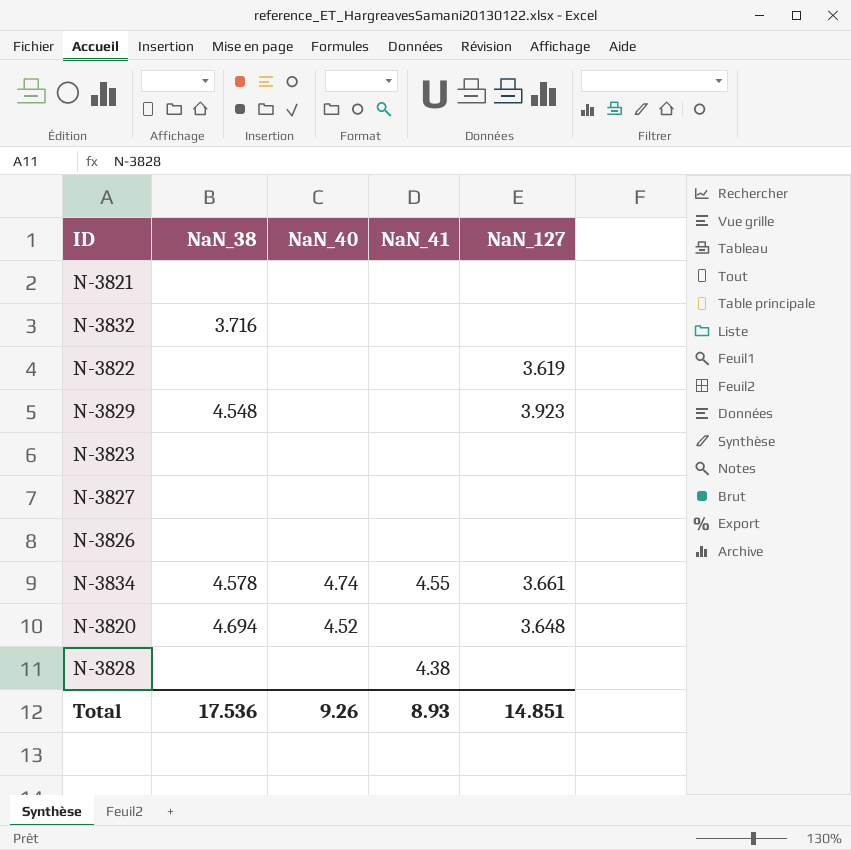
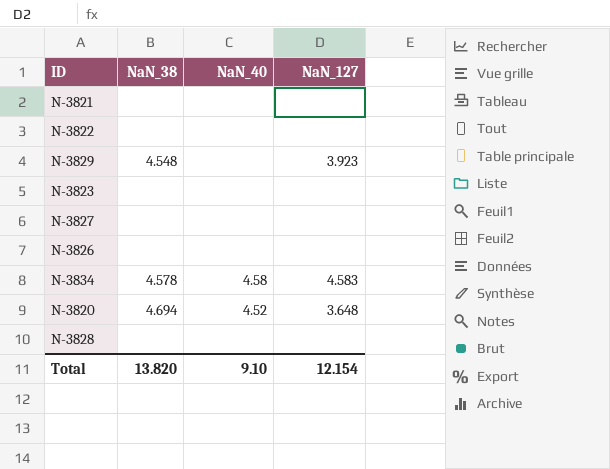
column NaN_41 | position: 4 -> none
row N-3832: 3.716 | none | none | none -> none
N-3822 | NaN_127: 3.619 -> none
N-3834 | NaN_40: 4.74 -> 4.58
N-3834 | NaN_127: 3.661 -> 4.583
Total | NaN_38: 17.536 -> 13.820
Total | NaN_40: 9.26 -> 9.10
Total | NaN_127: 14.851 -> 12.154

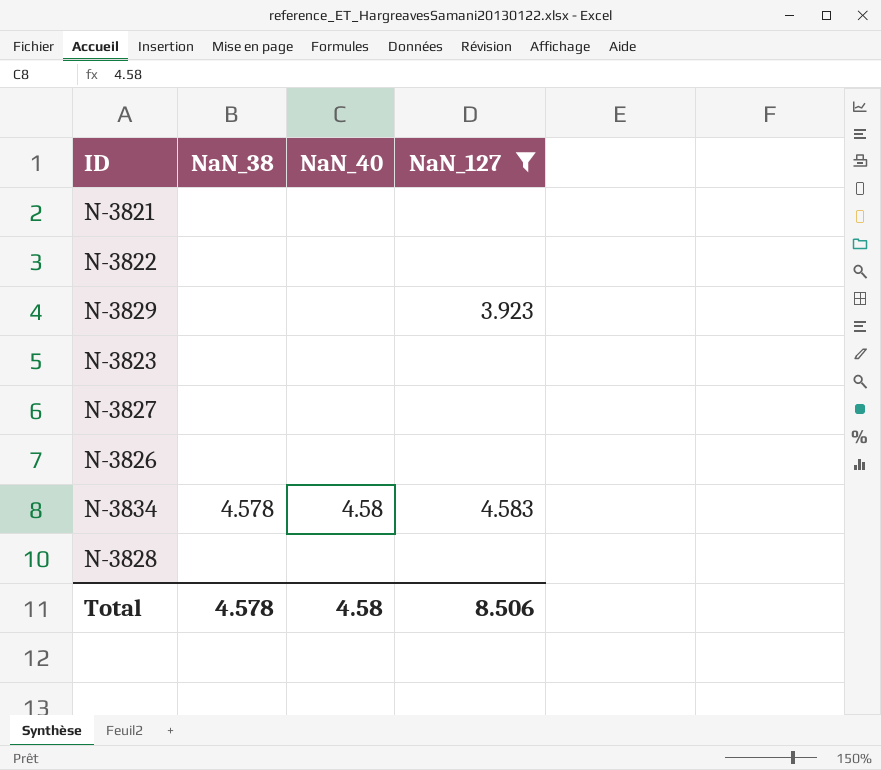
filter: none -> NaN_127 != 3.648
N-3829 | NaN_38: 4.548 -> none
Total | NaN_38: 13.820 -> 4.578
Total | NaN_40: 9.10 -> 4.58
Total | NaN_127: 12.154 -> 8.506

